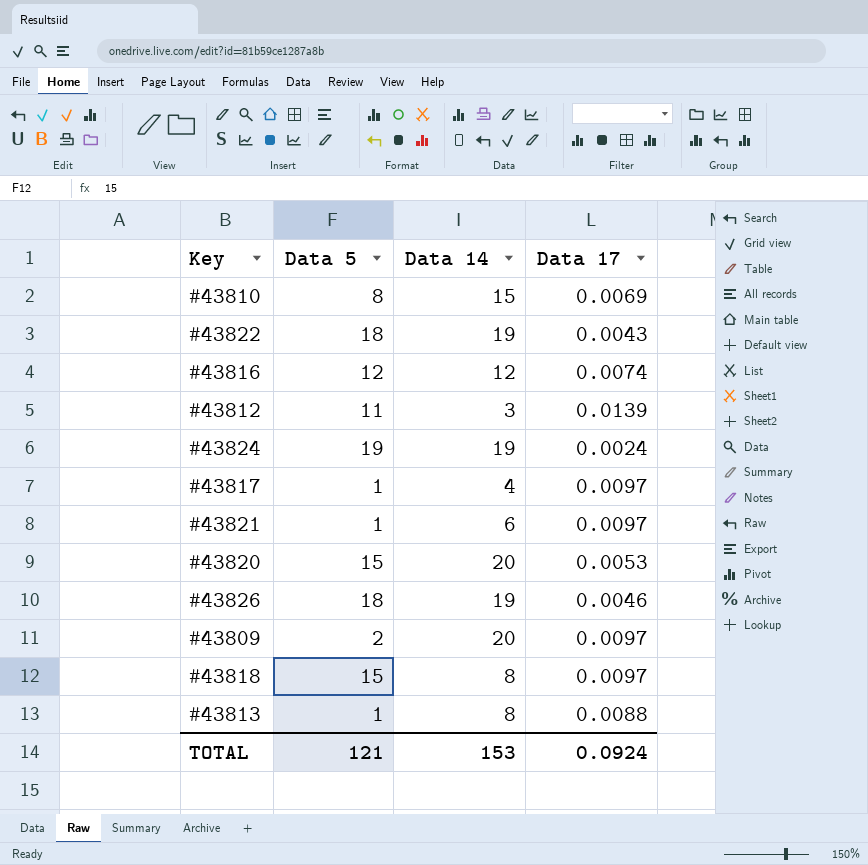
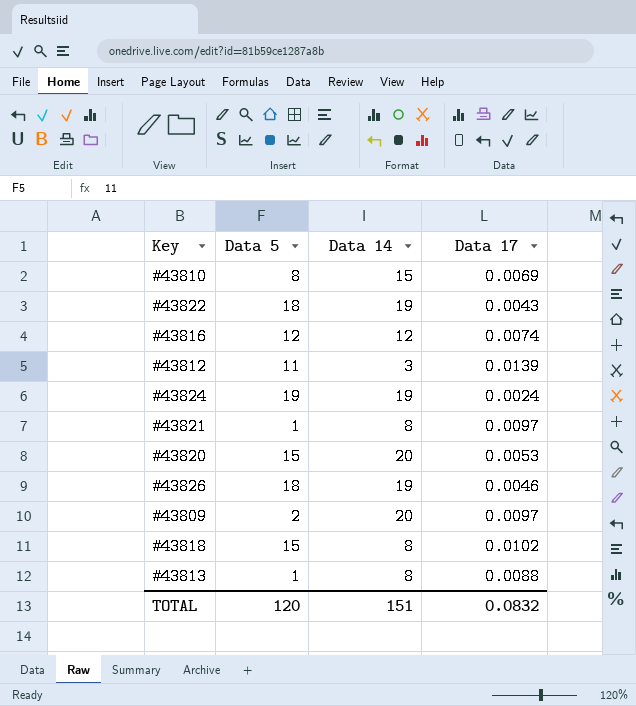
row #43817: 1 | 4 | 0.0097 -> none
#43821 | Data 14: 6 -> 8
#43818 | Data 17: 0.0097 -> 0.0102
TOTAL | Data 5: 121 -> 120
TOTAL | Data 14: 153 -> 151
TOTAL | Data 17: 0.0924 -> 0.0832

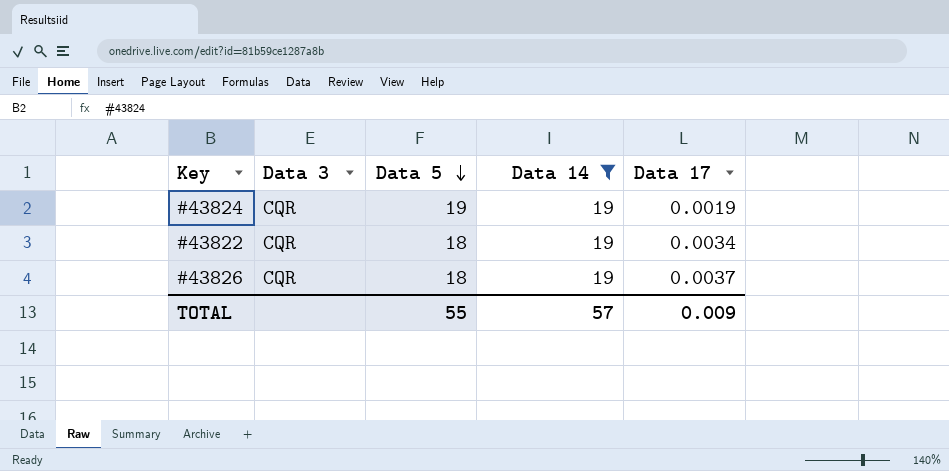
filter: none -> Data 14 = 19
row order: none -> Data 5 descending
column Data 3 | position: none -> 2
#43824 | Data 17: 0.0024 -> 0.0019
#43822 | Data 17: 0.0043 -> 0.0034
#43826 | Data 17: 0.0046 -> 0.0037
TOTAL | Data 5: 120 -> 55
TOTAL | Data 14: 151 -> 57
TOTAL | Data 17: 0.0832 -> 0.009

